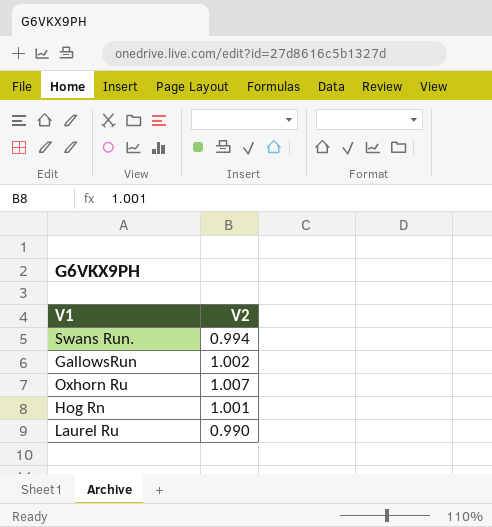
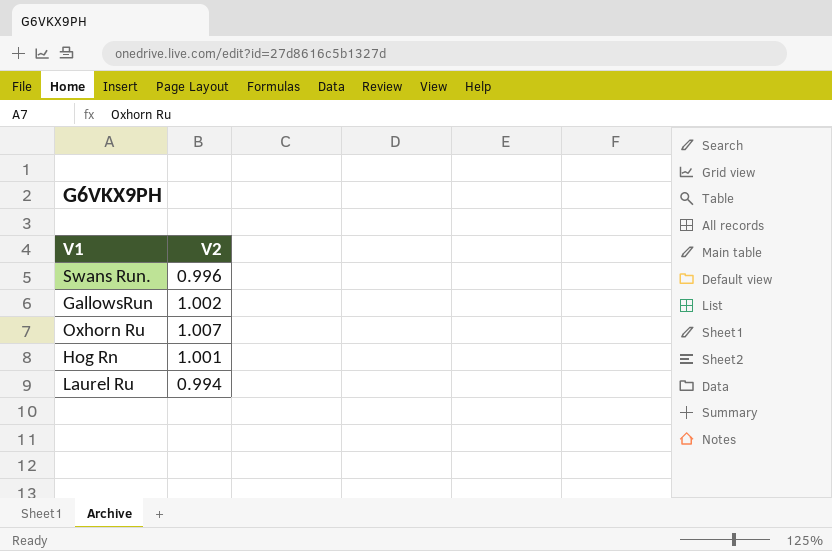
Swans Run. | V2: 0.994 -> 0.996
Laurel Ru | V2: 0.990 -> 0.994

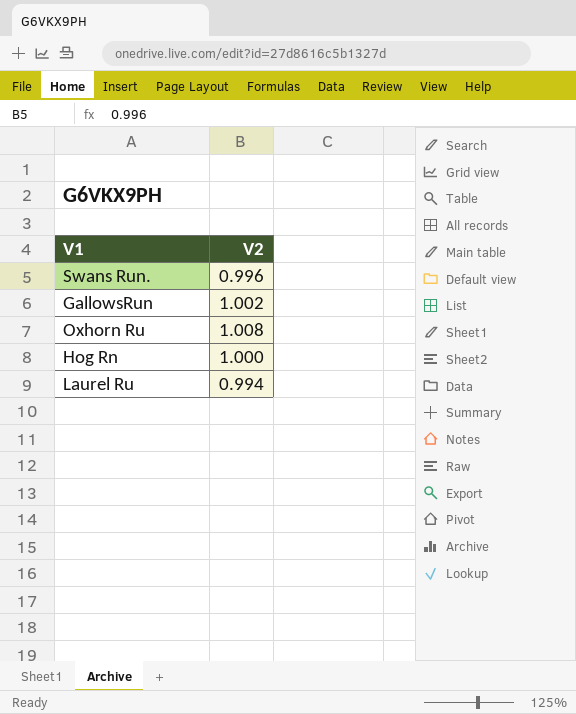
Oxhorn Ru | V2: 1.007 -> 1.008
Hog Rn | V2: 1.001 -> 1.000

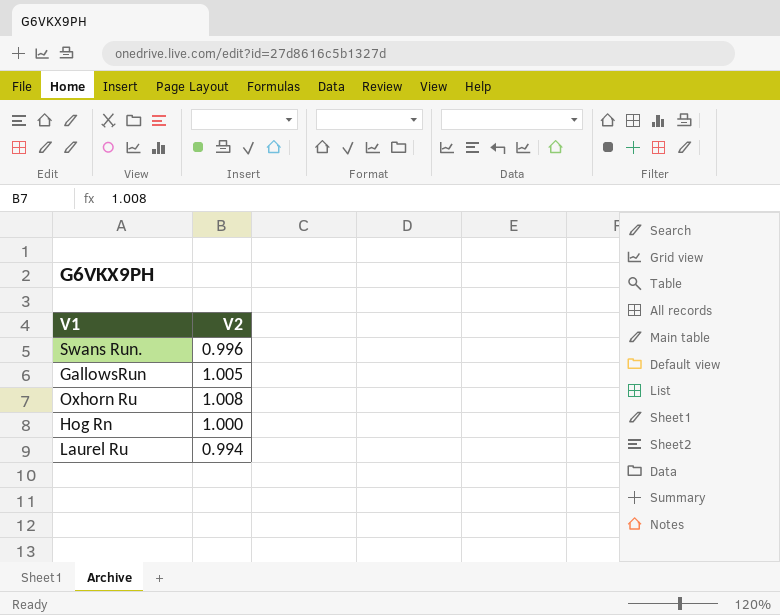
GallowsRun | V2: 1.002 -> 1.005

